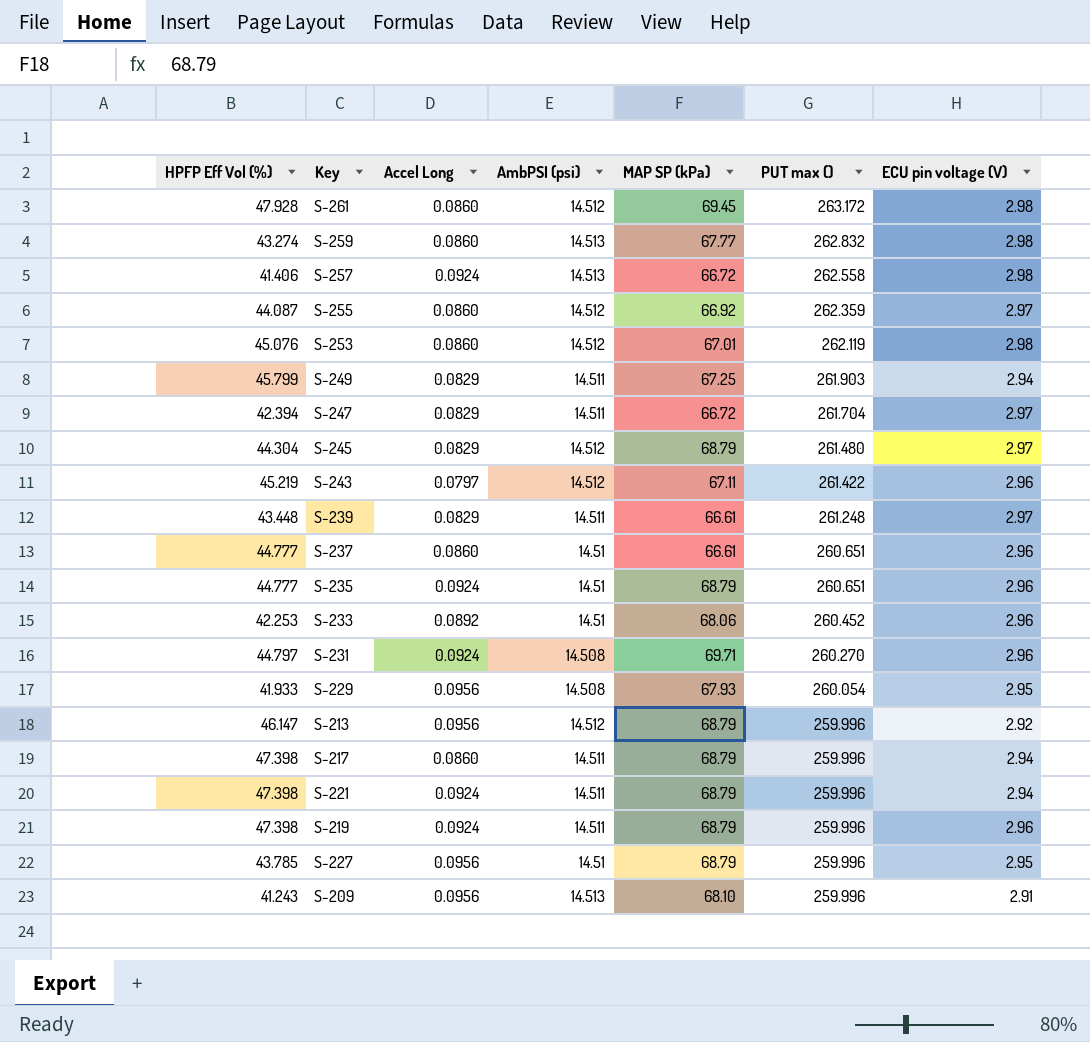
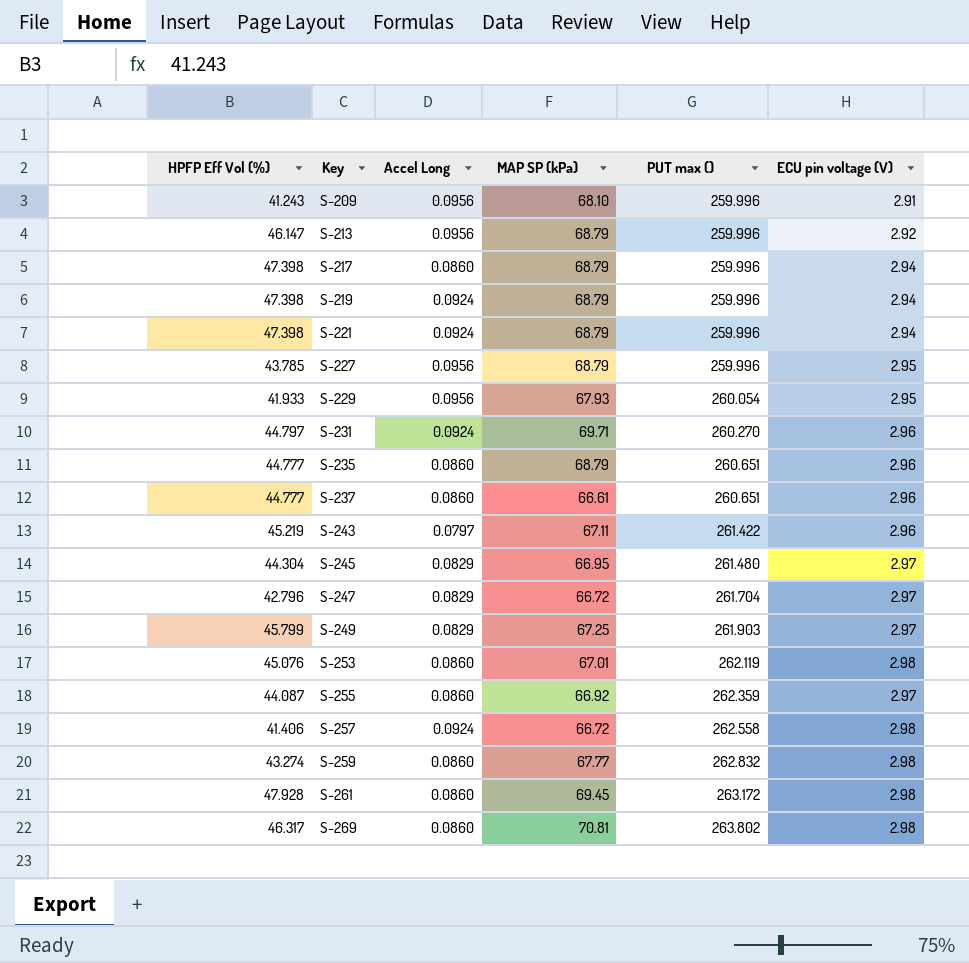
row order: PUT max () descending -> Key ascending
column AmbPSI (psi) | position: 4 -> none
row S-239: 43.448 | 0.0829 | 14.511 | 66.61 | 261.248 | 2.97 -> none
row S-233: 42.253 | 0.0892 | 14.51 | 68.06 | 260.452 | 2.96 -> none
S-219 | ECU pin voltage (V): 2.96 -> 2.94
S-235 | Accel Long: 0.0924 -> 0.0860
S-245 | MAP SP (kPa): 68.79 -> 66.95
S-247 | HPFP Eff Vol (%): 42.394 -> 42.796
S-249 | ECU pin voltage (V): 2.94 -> 2.97
row S-269: none -> 46.317 | 0.0860 | 70.81 | 263.802 | 2.98

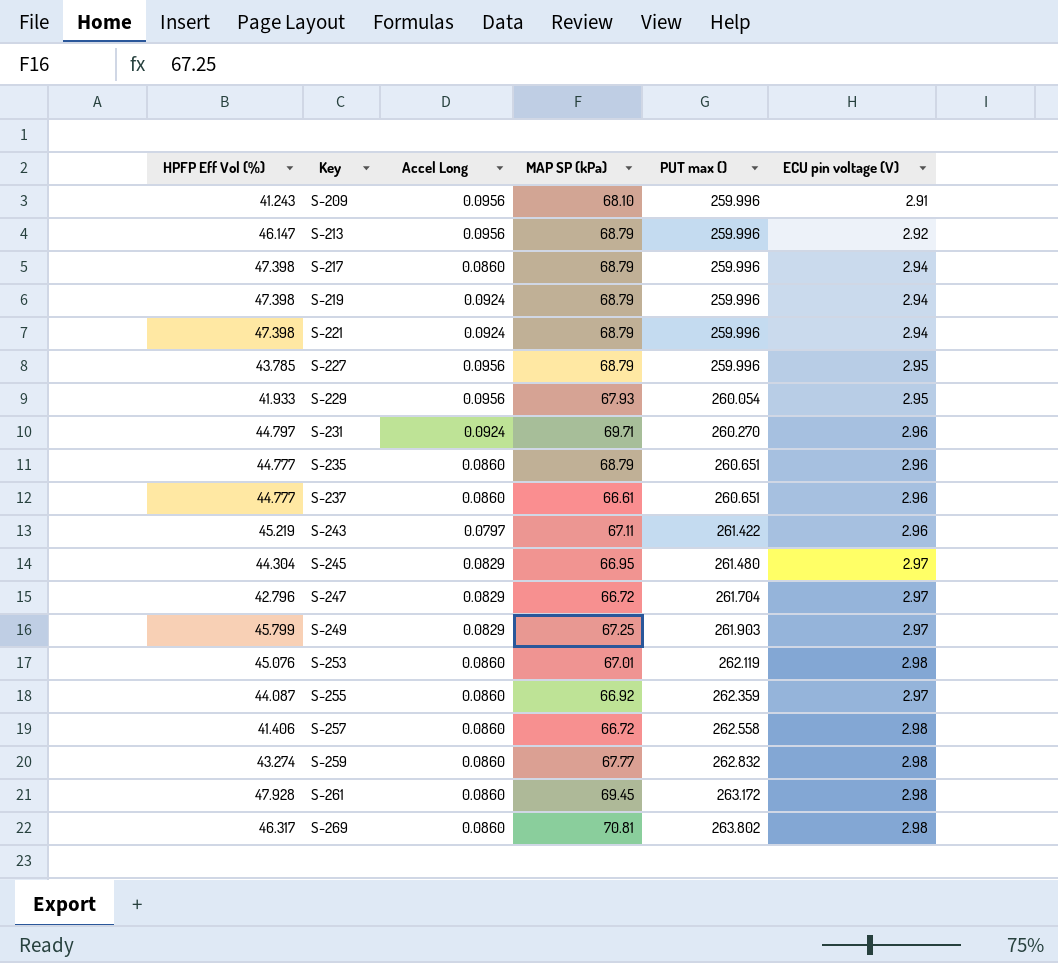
S-257 | Accel Long: 0.0924 -> 0.0860

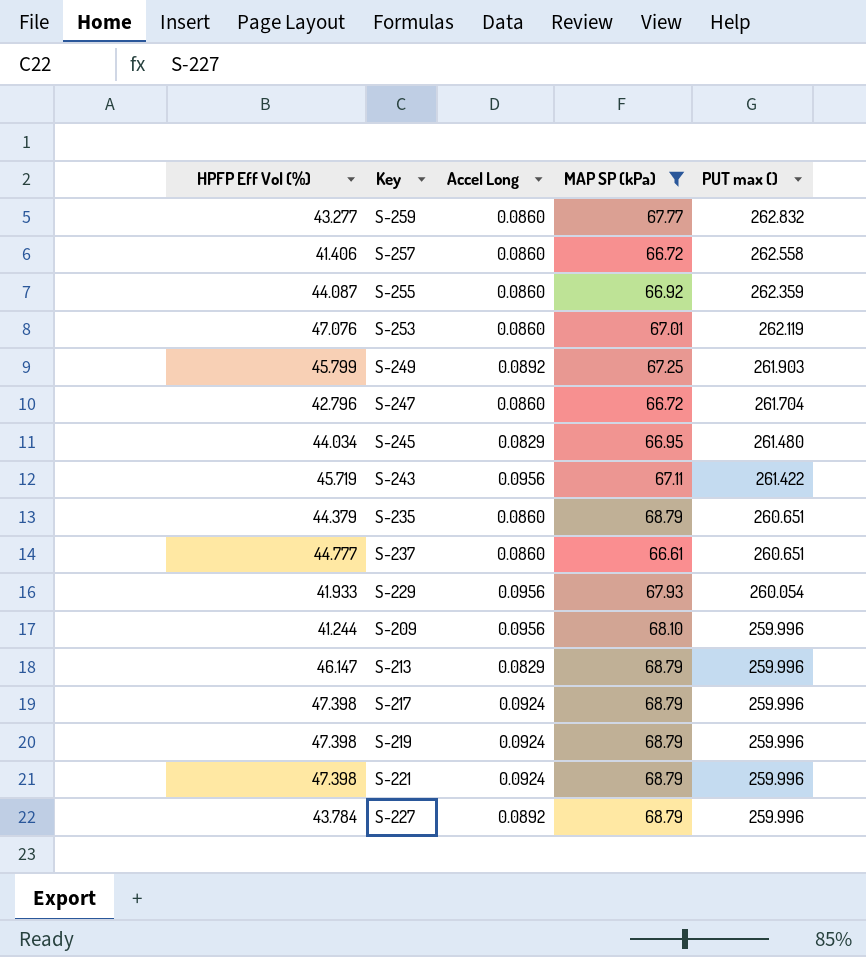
filter: none -> MAP SP (kPa) <= 68.79
row order: Key ascending -> PUT max () descending
column ECU pin voltage (V) | position: 6 -> none
S-259 | HPFP Eff Vol (%): 43.274 -> 43.277
S-253 | HPFP Eff Vol (%): 45.076 -> 47.076
S-249 | Accel Long: 0.0829 -> 0.0892
S-247 | Accel Long: 0.0829 -> 0.0860
S-245 | HPFP Eff Vol (%): 44.304 -> 44.034
S-243 | HPFP Eff Vol (%): 45.219 -> 45.719
S-243 | Accel Long: 0.0797 -> 0.0956
S-235 | HPFP Eff Vol (%): 44.777 -> 44.379
S-209 | HPFP Eff Vol (%): 41.243 -> 41.244
S-213 | Accel Long: 0.0956 -> 0.0829
S-217 | Accel Long: 0.0860 -> 0.0924
S-227 | HPFP Eff Vol (%): 43.785 -> 43.784
S-227 | Accel Long: 0.0956 -> 0.0892

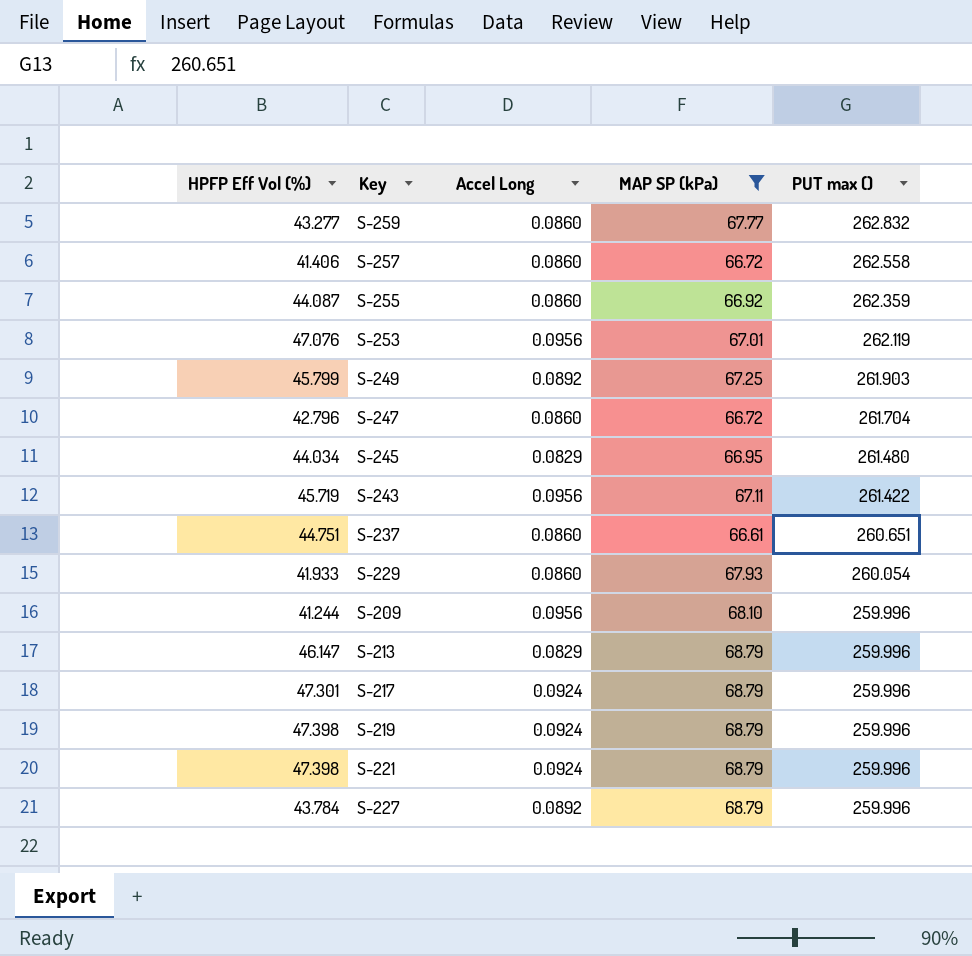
row S-235: 44.379 | 0.0860 | 68.79 | 260.651 -> none
S-253 | Accel Long: 0.0860 -> 0.0956
S-237 | HPFP Eff Vol (%): 44.777 -> 44.751
S-229 | Accel Long: 0.0956 -> 0.0860
S-217 | HPFP Eff Vol (%): 47.398 -> 47.301

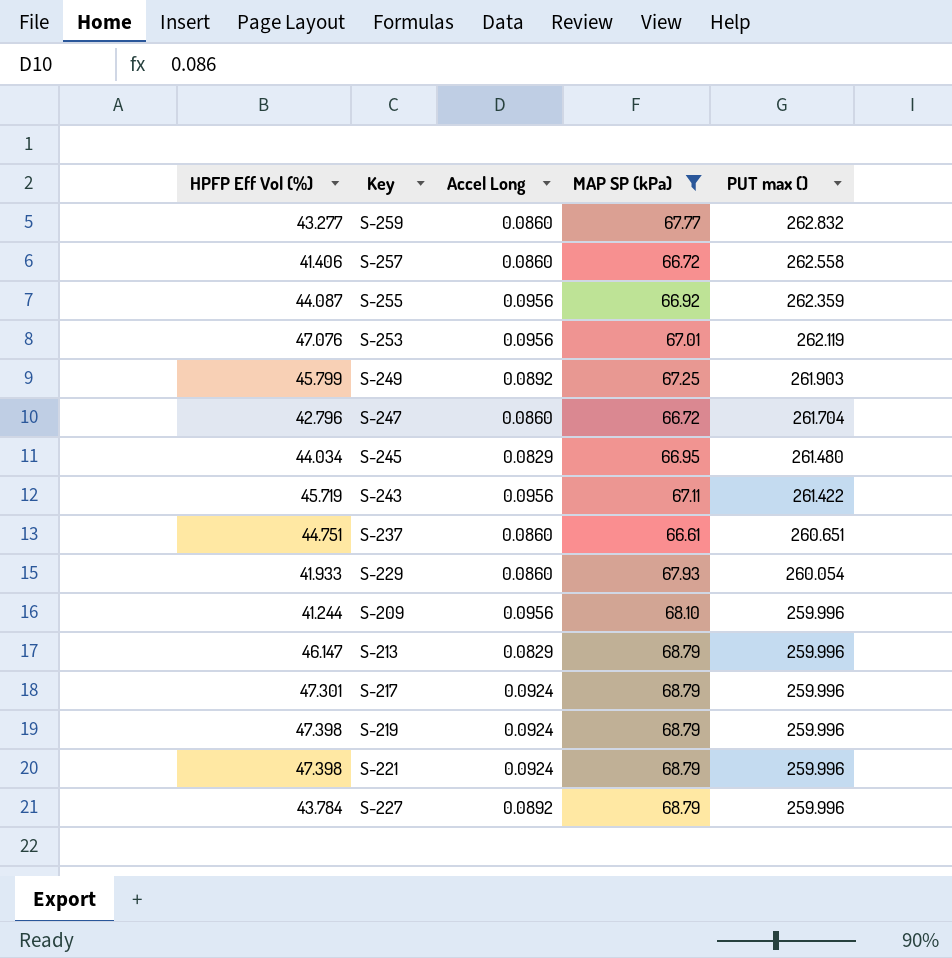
S-255 | Accel Long: 0.0860 -> 0.0956

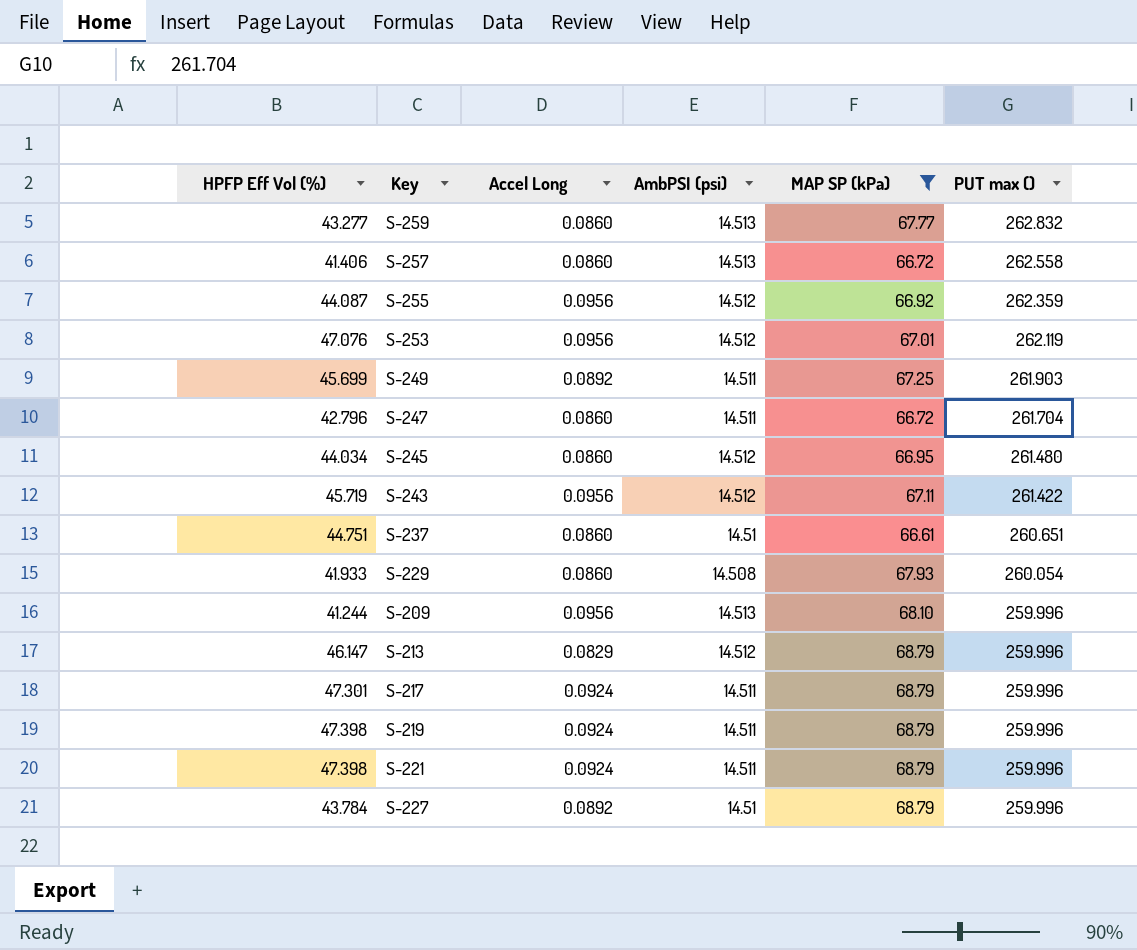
column AmbPSI (psi) | position: none -> 4
S-249 | HPFP Eff Vol (%): 45.799 -> 45.699
S-245 | Accel Long: 0.0829 -> 0.0860

